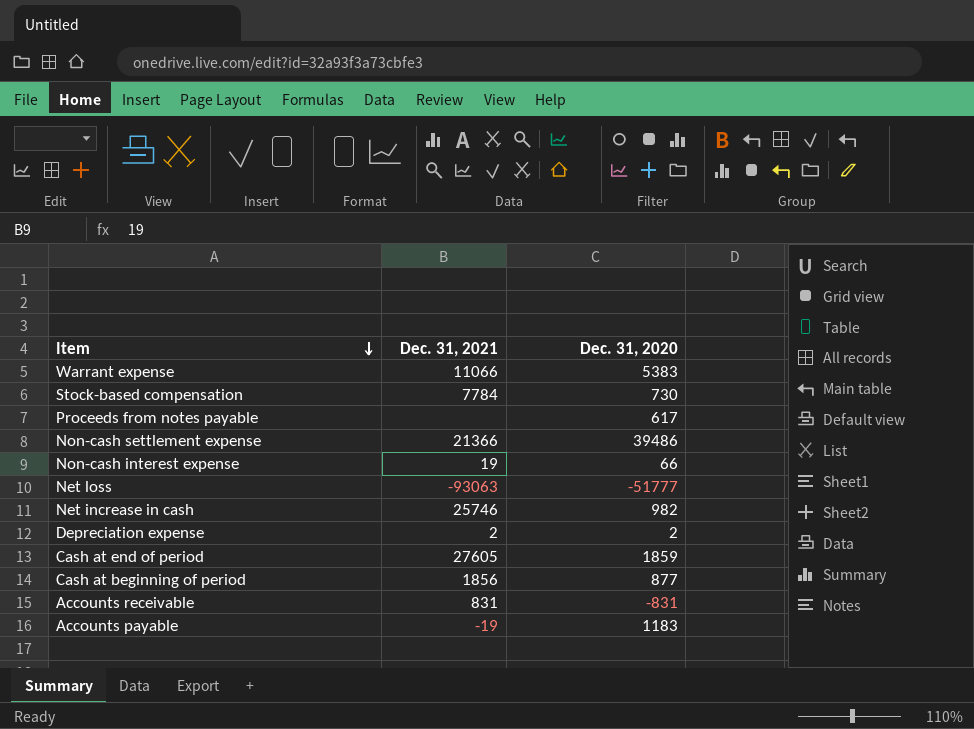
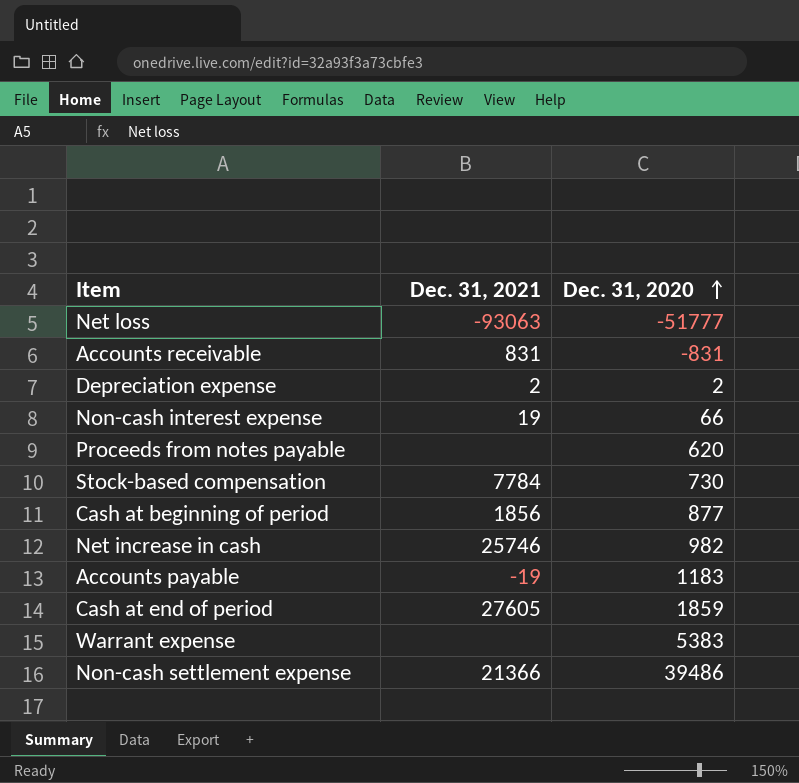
row order: Item descending -> Dec. 31, 2020 ascending
Proceeds from notes payable | Dec. 31, 2020: 617 -> 620
Warrant expense | Dec. 31, 2021: 11066 -> none

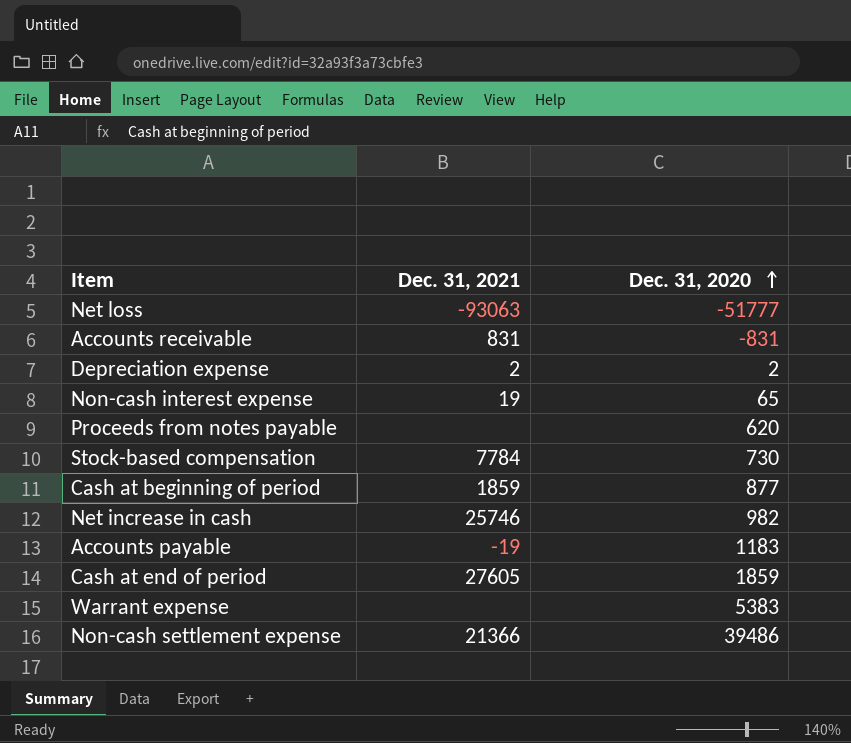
Non-cash interest expense | Dec. 31, 2020: 66 -> 65
Cash at beginning of period | Dec. 31, 2021: 1856 -> 1859

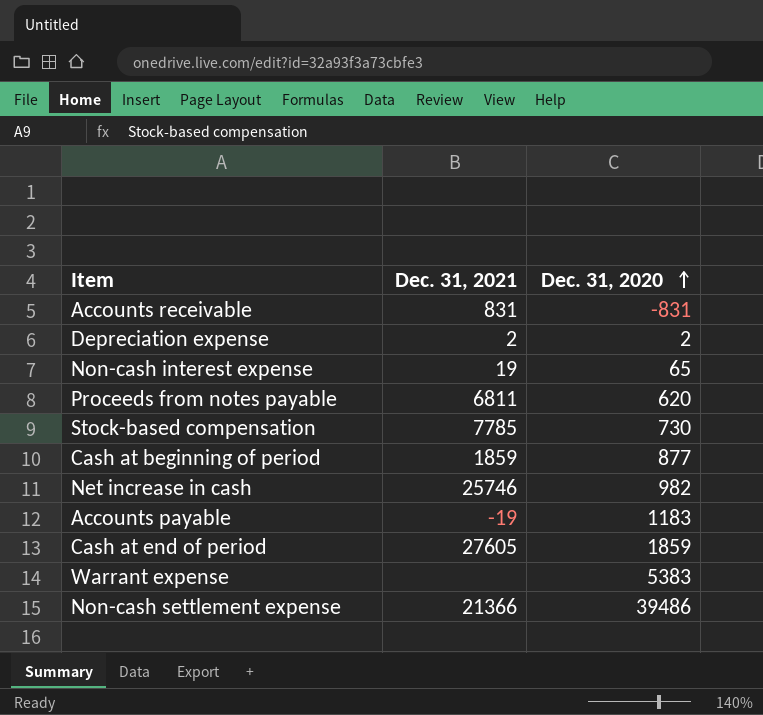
row Net loss: -93063 | -51777 -> none
Proceeds from notes payable | Dec. 31, 2021: none -> 6811
Stock-based compensation | Dec. 31, 2021: 7784 -> 7785

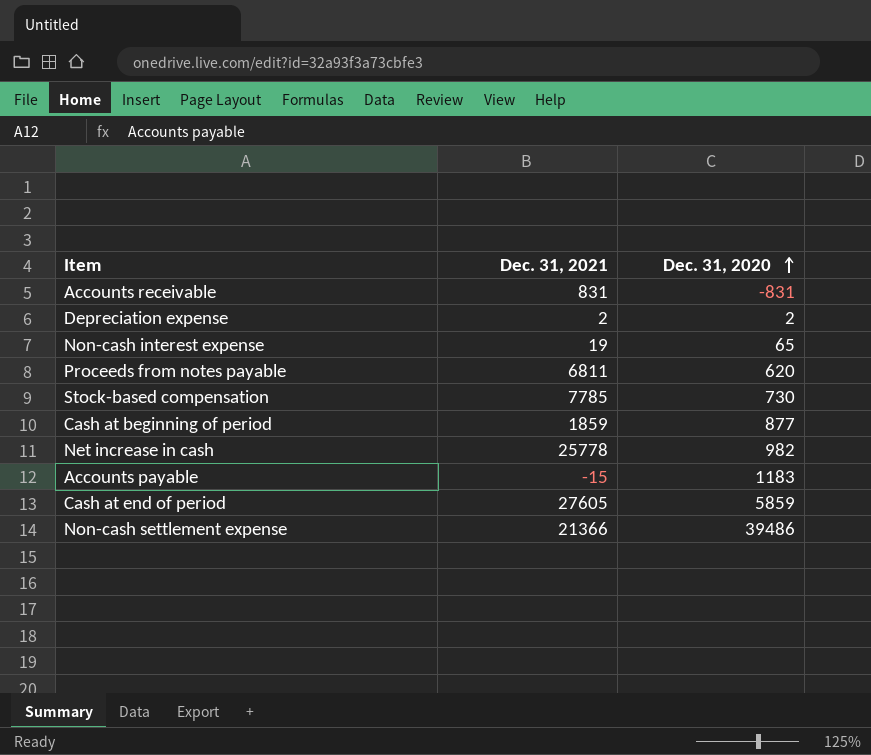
row Warrant expense: none | 5383 -> none
Net increase in cash | Dec. 31, 2021: 25746 -> 25778
Accounts payable | Dec. 31, 2021: -19 -> -15
Cash at end of period | Dec. 31, 2020: 1859 -> 5859

